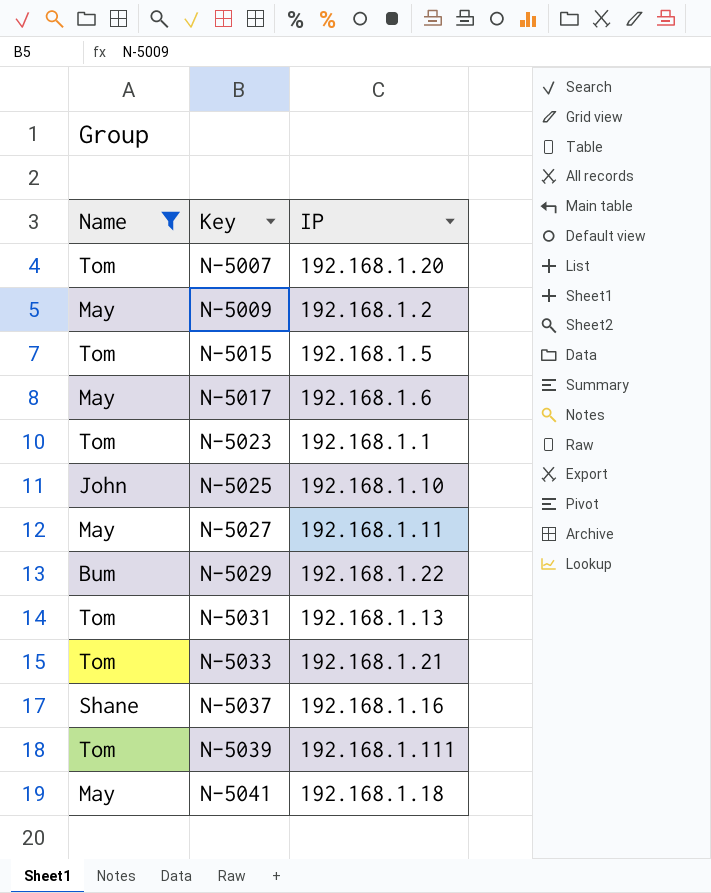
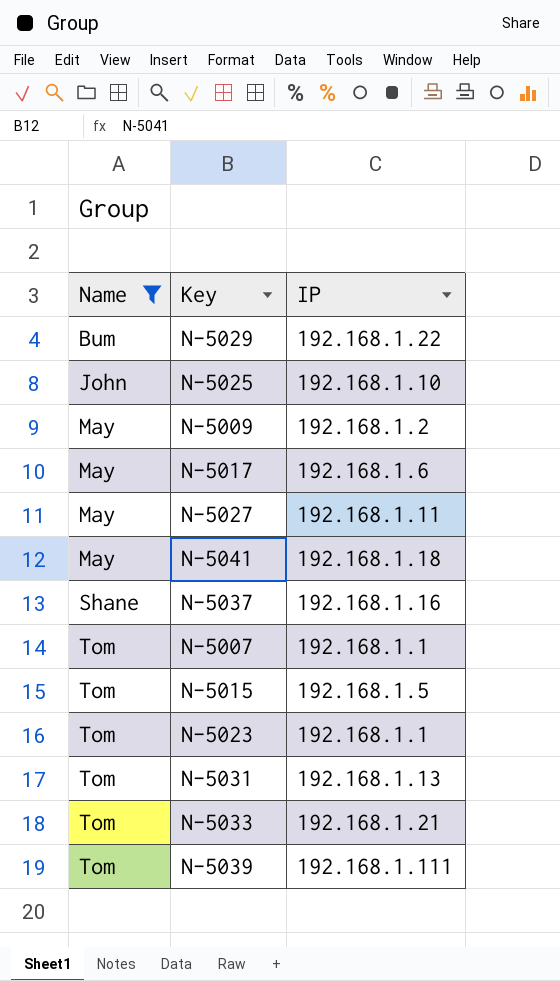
row order: Key ascending -> Name ascending
N-5007 | IP: 192.168.1.20 -> 192.168.1.1

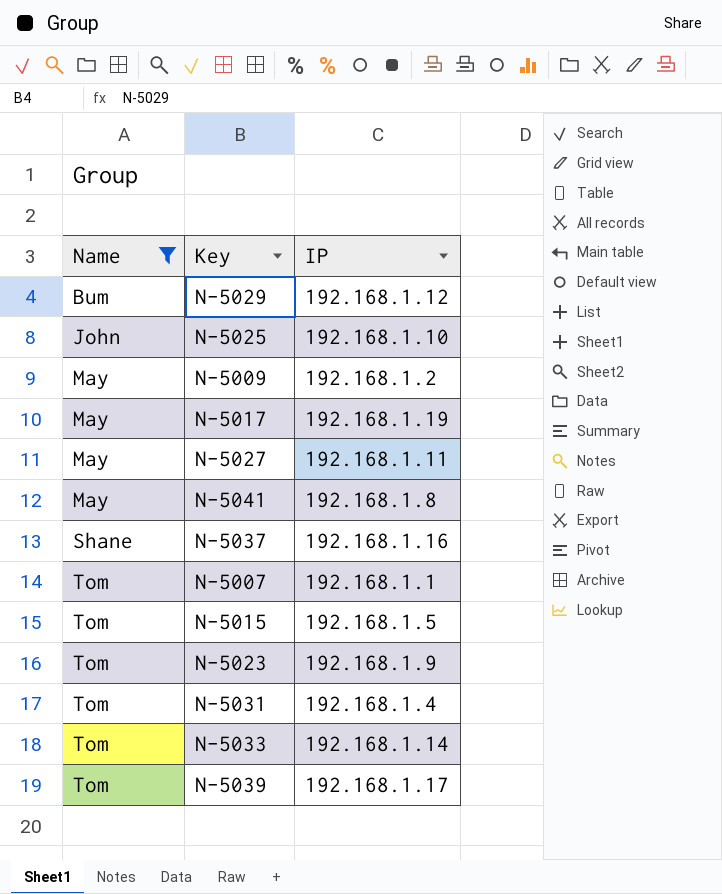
N-5029 | IP: 192.168.1.22 -> 192.168.1.12
N-5017 | IP: 192.168.1.6 -> 192.168.1.19
N-5041 | IP: 192.168.1.18 -> 192.168.1.8
N-5023 | IP: 192.168.1.1 -> 192.168.1.9
N-5031 | IP: 192.168.1.13 -> 192.168.1.4
N-5033 | IP: 192.168.1.21 -> 192.168.1.14
N-5039 | IP: 192.168.1.111 -> 192.168.1.17

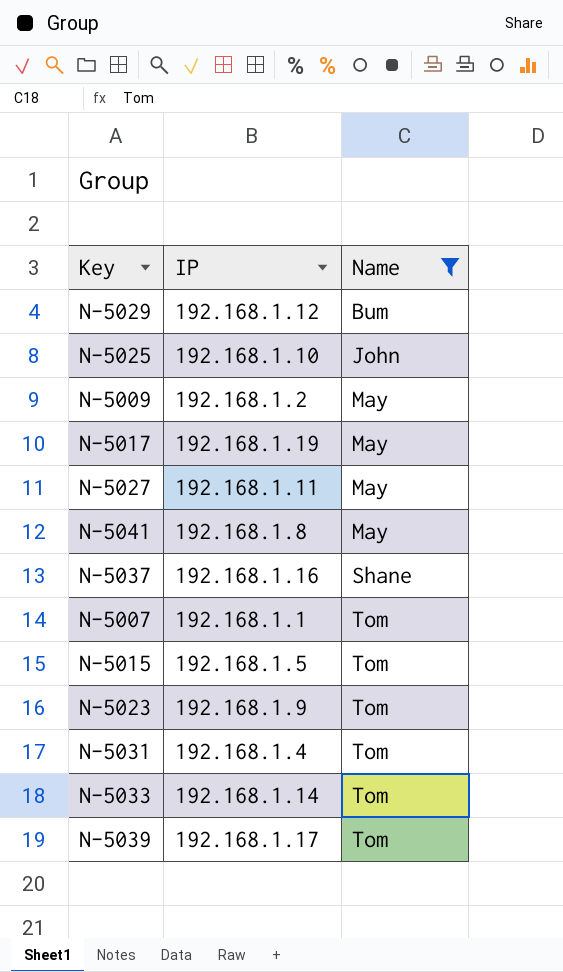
column Name | position: 1 -> 3

